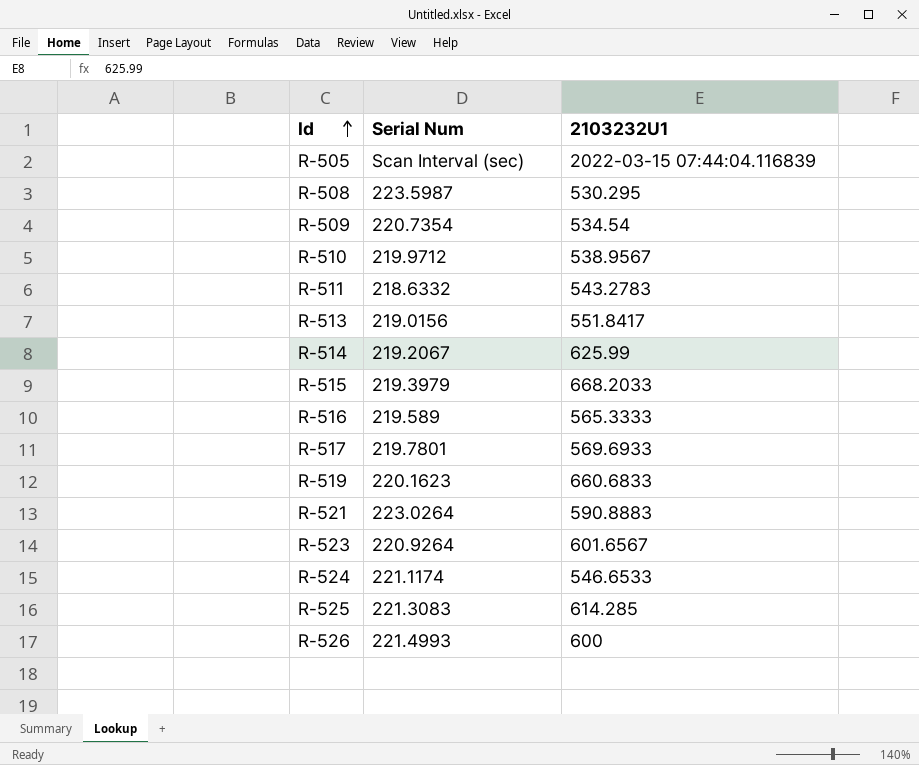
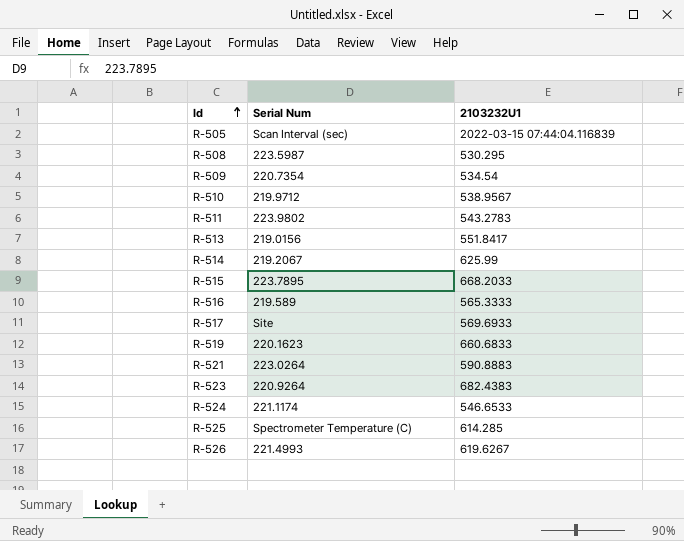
R-511 | Serial Num: 218.6332 -> 223.9802
R-515 | Serial Num: 219.3979 -> 223.7895
R-517 | Serial Num: 219.7801 -> Site
R-523 | 2103232U1: 601.6567 -> 682.4383
R-525 | Serial Num: 221.3083 -> Spectrometer Temperature (C)
R-526 | 2103232U1: 600 -> 619.6267

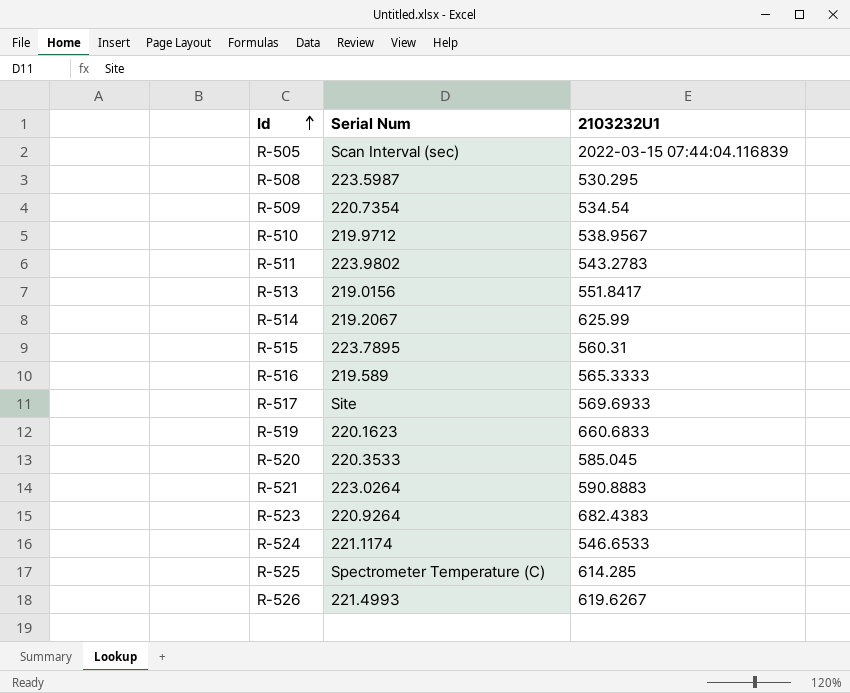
R-515 | 2103232U1: 668.2033 -> 560.31
row R-520: none -> 220.3533 | 585.045

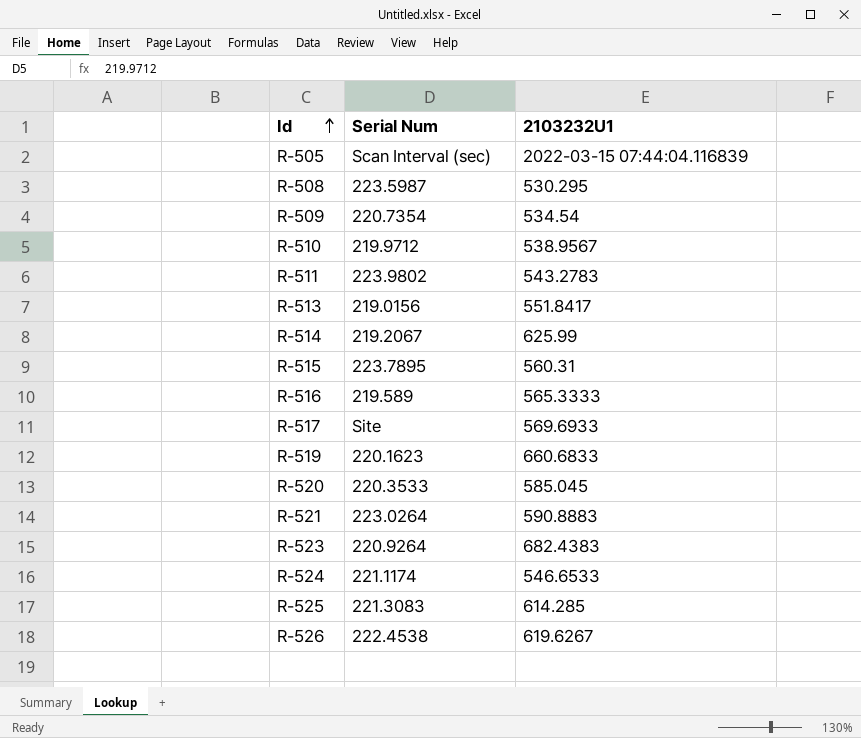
R-525 | Serial Num: Spectrometer Temperature (C) -> 221.3083
R-526 | Serial Num: 221.4993 -> 222.4538

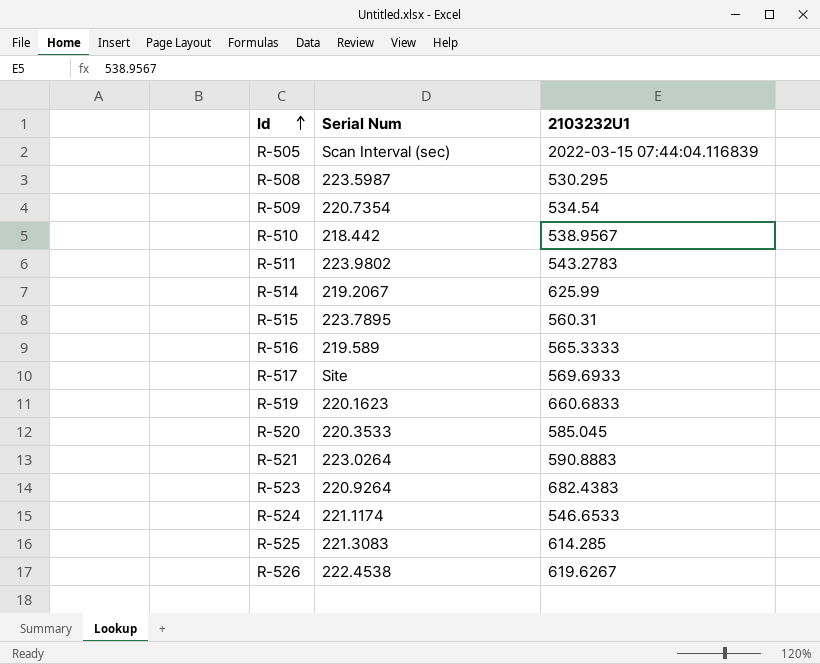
row R-513: 219.0156 | 551.8417 -> none
R-510 | Serial Num: 219.9712 -> 218.442

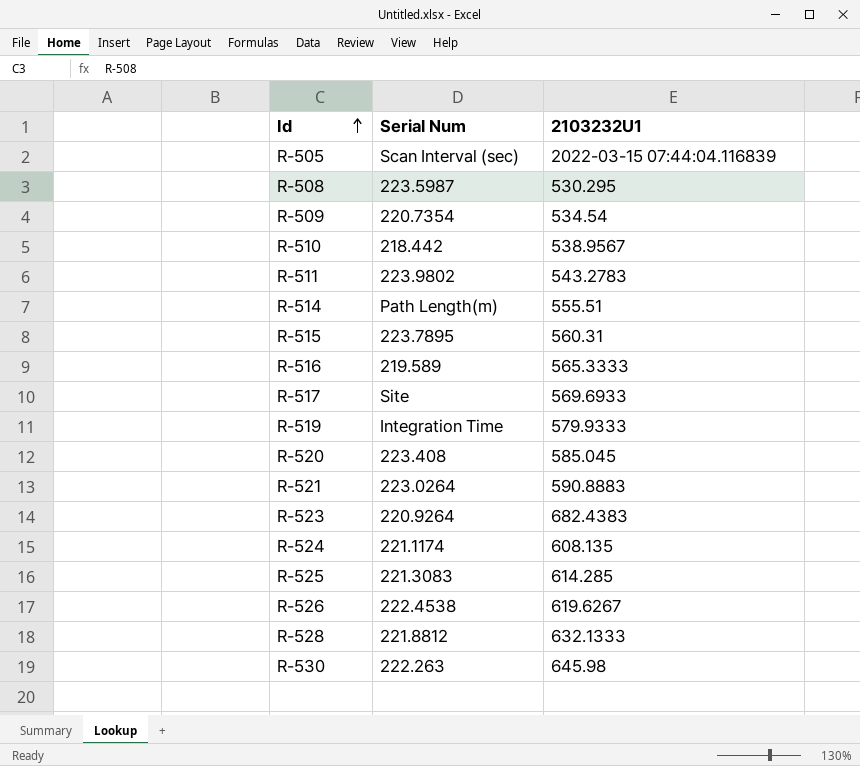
R-514 | Serial Num: 219.2067 -> Path Length(m)
R-514 | 2103232U1: 625.99 -> 555.51
R-519 | Serial Num: 220.1623 -> Integration Time
R-519 | 2103232U1: 660.6833 -> 579.9333
R-520 | Serial Num: 220.3533 -> 223.408
R-524 | 2103232U1: 546.6533 -> 608.135
row R-528: none -> 221.8812 | 632.1333
row R-530: none -> 222.263 | 645.98

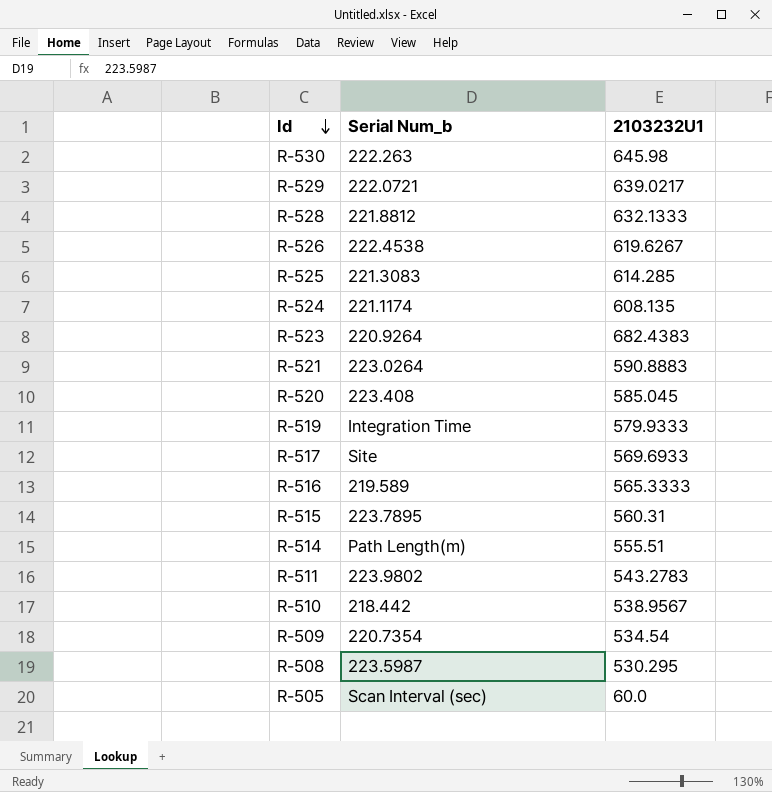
row order: Id ascending -> Id descending
column name: Serial Num -> Serial Num_b
row R-529: none -> 222.0721 | 639.0217
R-505 | 2103232U1: 2022-03-15 07:44:04.116839 -> 60.0

